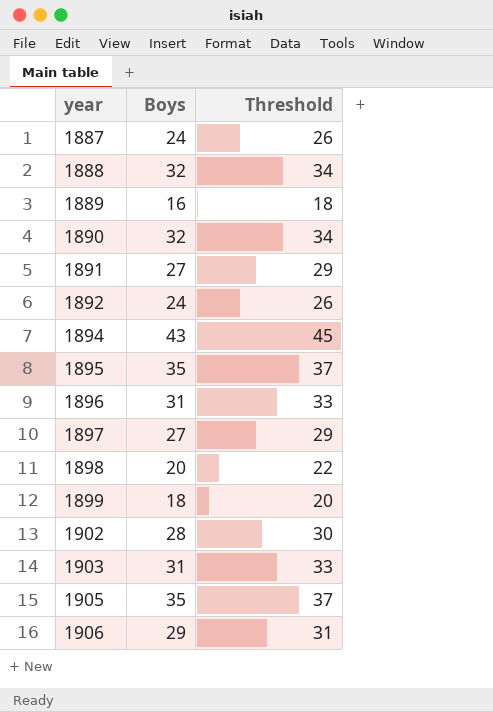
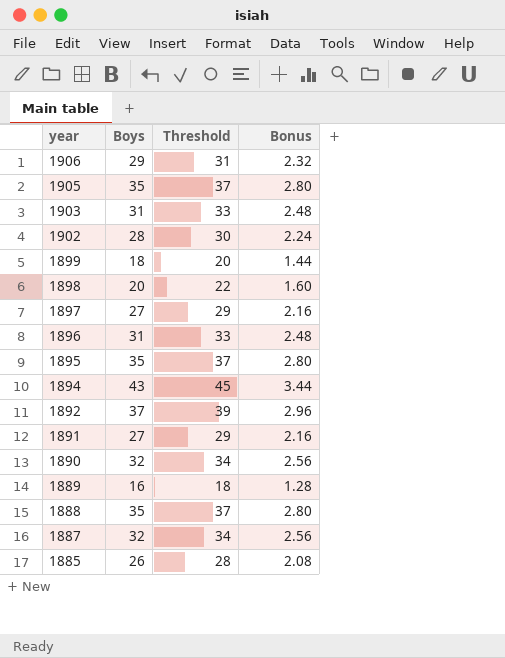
row order: year ascending -> year descending
column Bonus | formula: none -> [Boys] * 0.08
1892 | Boys: 24 -> 37
1892 | Threshold: 26 -> 39
1888 | Boys: 32 -> 35
1888 | Threshold: 34 -> 37
1887 | Boys: 24 -> 32
1887 | Threshold: 26 -> 34
row 1885: none -> 26 | 28 | 2.08

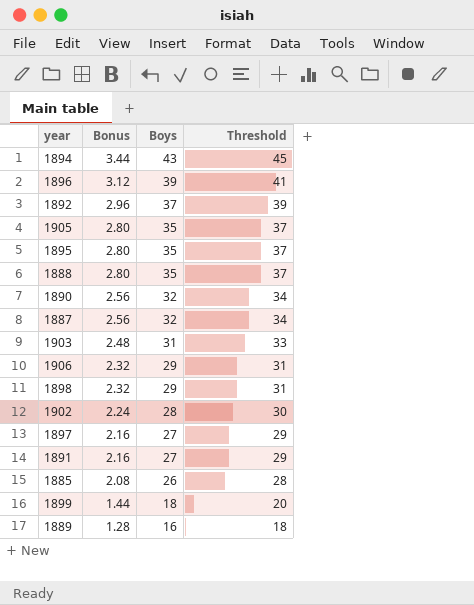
row order: year descending -> Bonus descending
column Bonus | position: 4 -> 2
1896 | Bonus: 2.48 -> 3.12
1896 | Boys: 31 -> 39
1896 | Threshold: 33 -> 41
1898 | Bonus: 1.60 -> 2.32
1898 | Boys: 20 -> 29
1898 | Threshold: 22 -> 31

